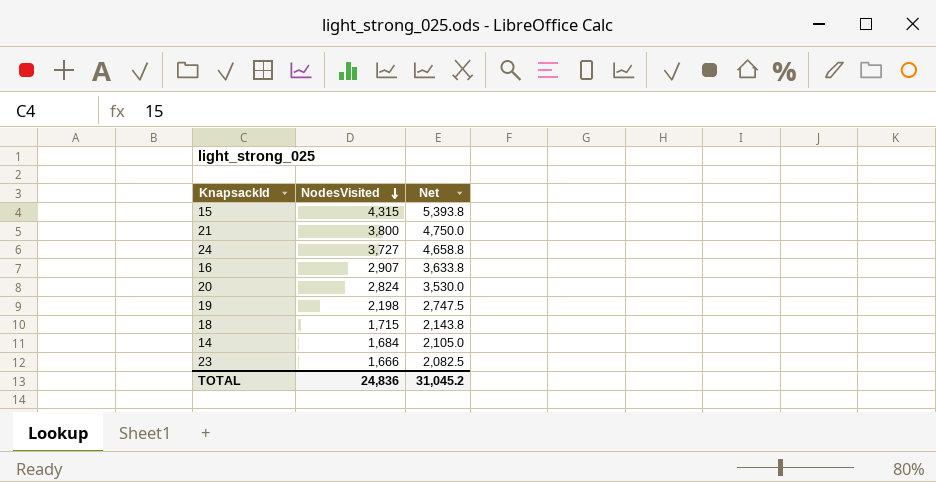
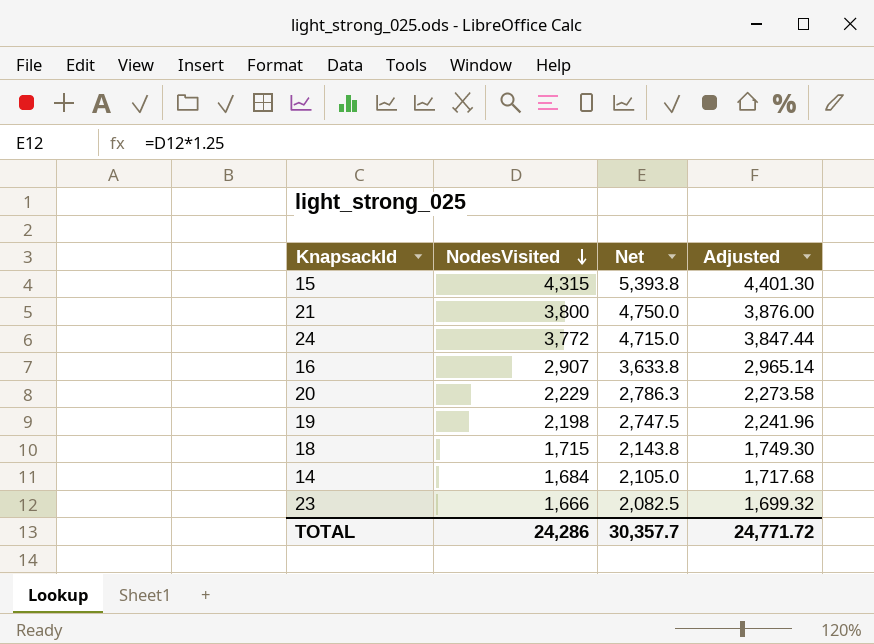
column Adjusted | formula: none -> [NodesVisited] * 1.02
24 | NodesVisited: 3,727 -> 3,772
24 | Net: 4,658.8 -> 4,715.0
20 | NodesVisited: 2,824 -> 2,229
20 | Net: 3,530.0 -> 2,786.3
TOTAL | NodesVisited: 24,836 -> 24,286
TOTAL | Net: 31,045.2 -> 30,357.7

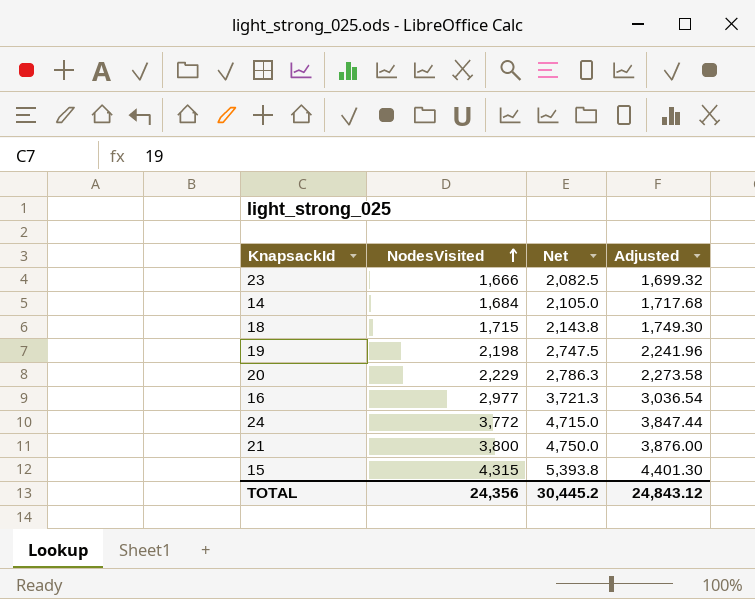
row order: NodesVisited descending -> NodesVisited ascending
16 | NodesVisited: 2,907 -> 2,977
16 | Net: 3,633.8 -> 3,721.3
16 | Adjusted: 2,965.14 -> 3,036.54
TOTAL | NodesVisited: 24,286 -> 24,356
TOTAL | Net: 30,357.7 -> 30,445.2
TOTAL | Adjusted: 24,771.72 -> 24,843.12

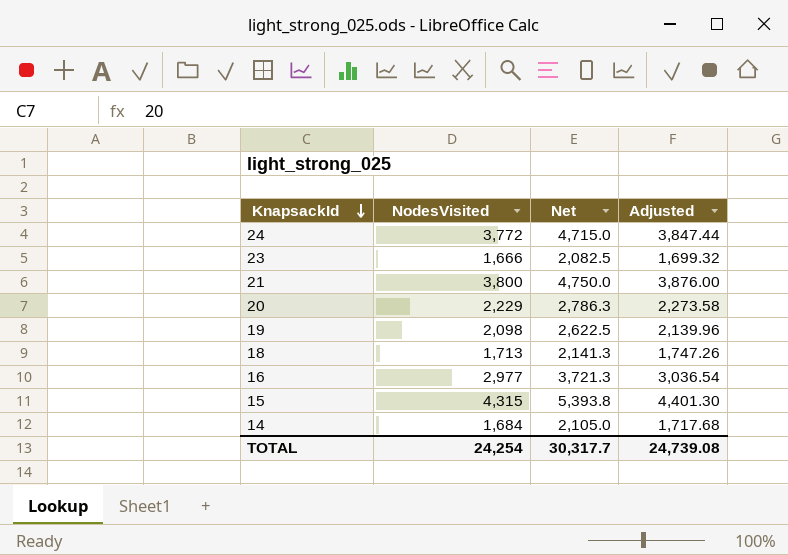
row order: NodesVisited ascending -> KnapsackId descending
19 | NodesVisited: 2,198 -> 2,098
19 | Net: 2,747.5 -> 2,622.5
19 | Adjusted: 2,241.96 -> 2,139.96
18 | NodesVisited: 1,715 -> 1,713
18 | Net: 2,143.8 -> 2,141.3
18 | Adjusted: 1,749.30 -> 1,747.26
TOTAL | NodesVisited: 24,356 -> 24,254
TOTAL | Net: 30,445.2 -> 30,317.7
TOTAL | Adjusted: 24,843.12 -> 24,739.08

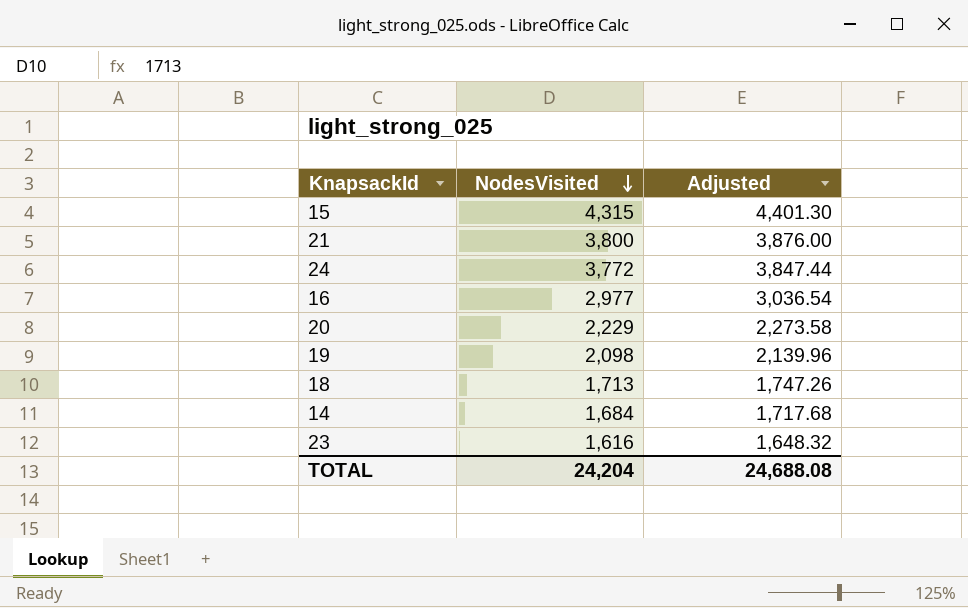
row order: KnapsackId descending -> NodesVisited descending
column Net | formula: [NodesVisited] * 1.25 -> none
23 | NodesVisited: 1,666 -> 1,616
23 | Adjusted: 1,699.32 -> 1,648.32
TOTAL | NodesVisited: 24,254 -> 24,204
TOTAL | Adjusted: 24,739.08 -> 24,688.08

